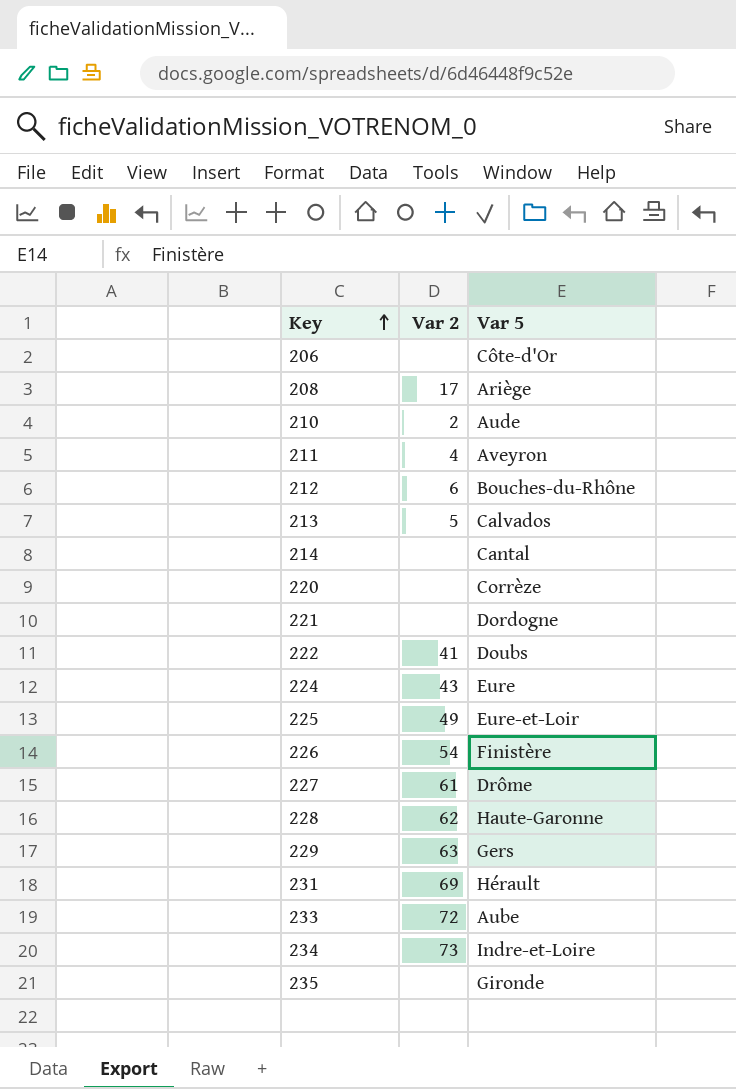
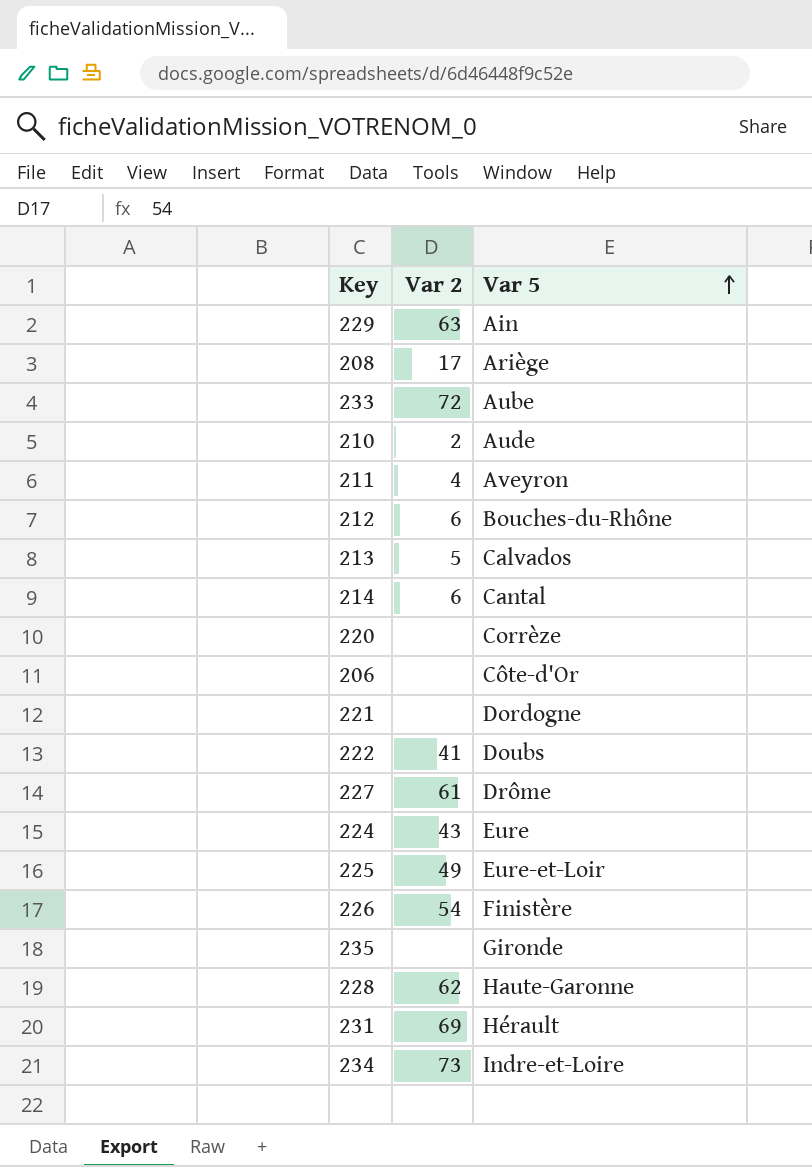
row order: Key ascending -> Var 5 ascending
229 | Var 5: Gers -> Ain
214 | Var 2: none -> 6

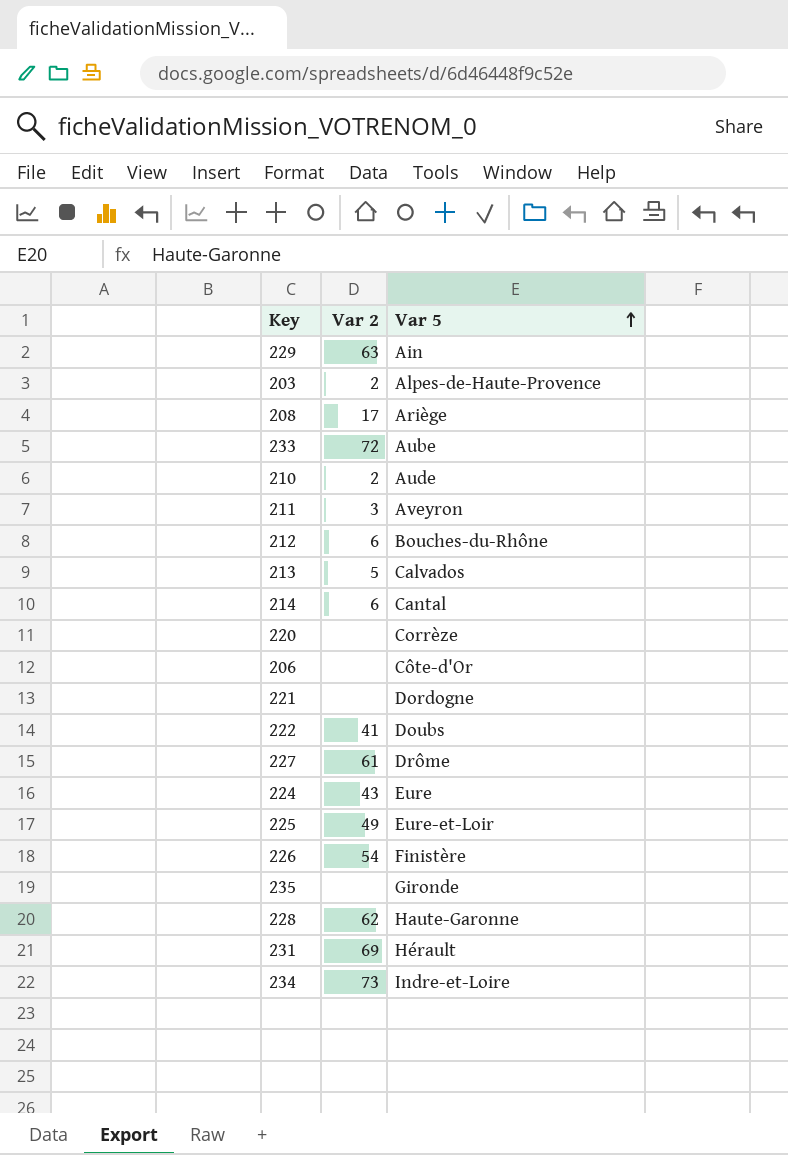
row 203: none -> 2 | Alpes-de-Haute-Provence
211 | Var 2: 4 -> 3

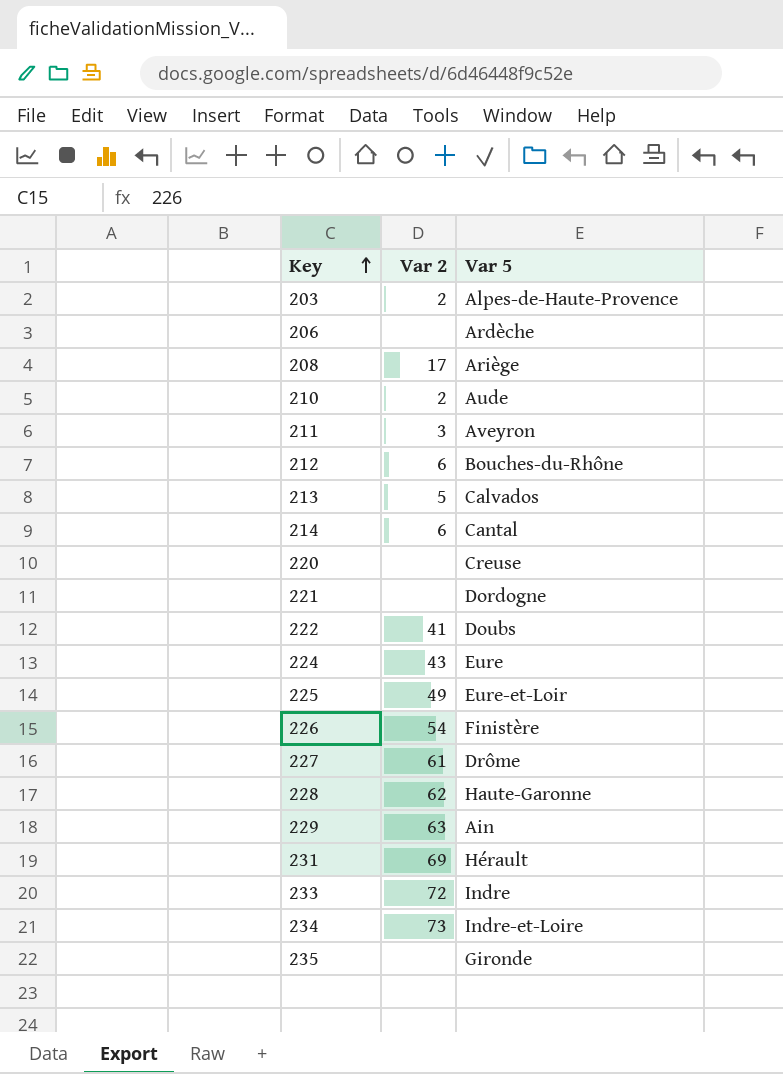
row order: Var 5 ascending -> Key ascending
206 | Var 5: Côte-d'Or -> Ardèche
220 | Var 5: Corrèze -> Creuse
233 | Var 5: Aube -> Indre

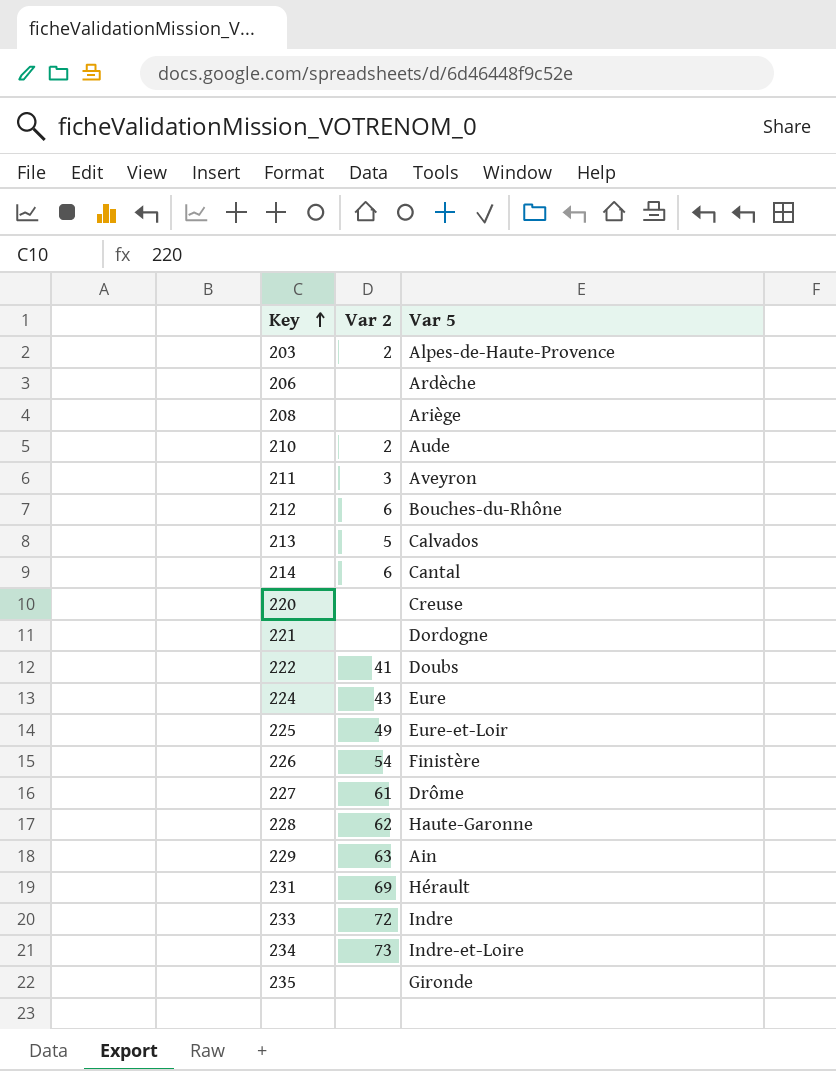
208 | Var 2: 17 -> none

